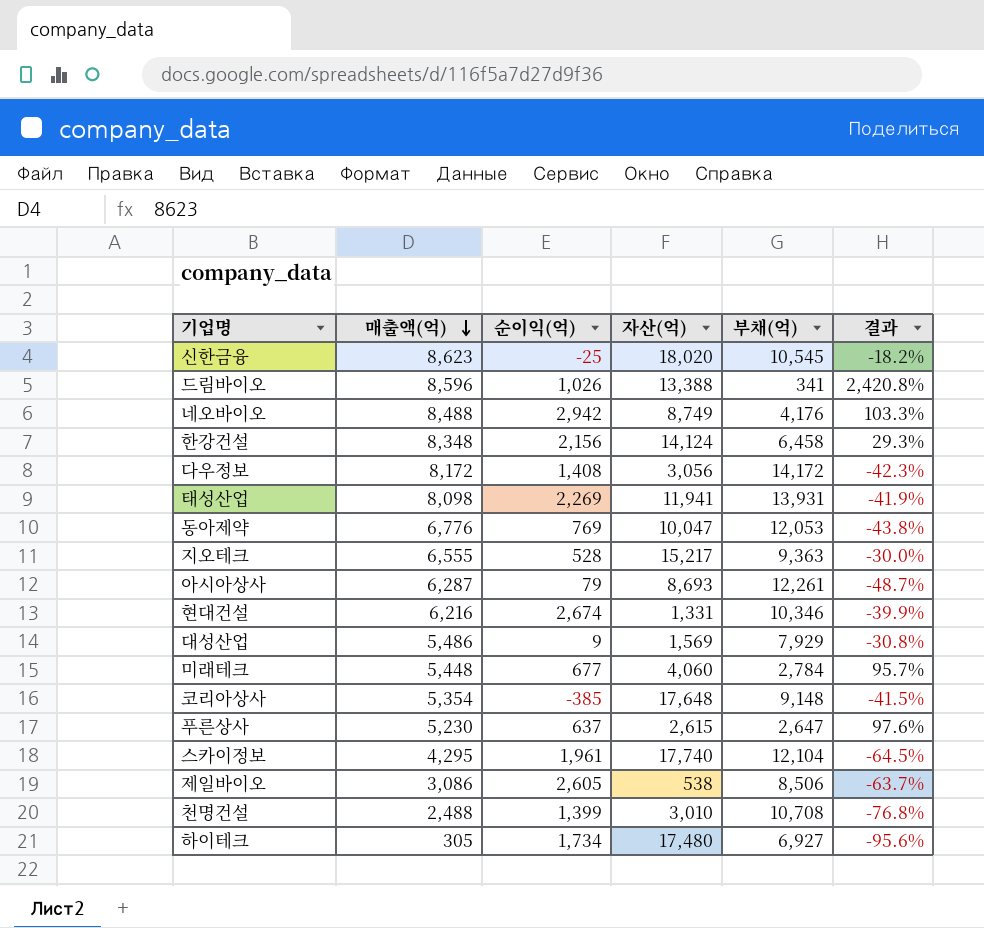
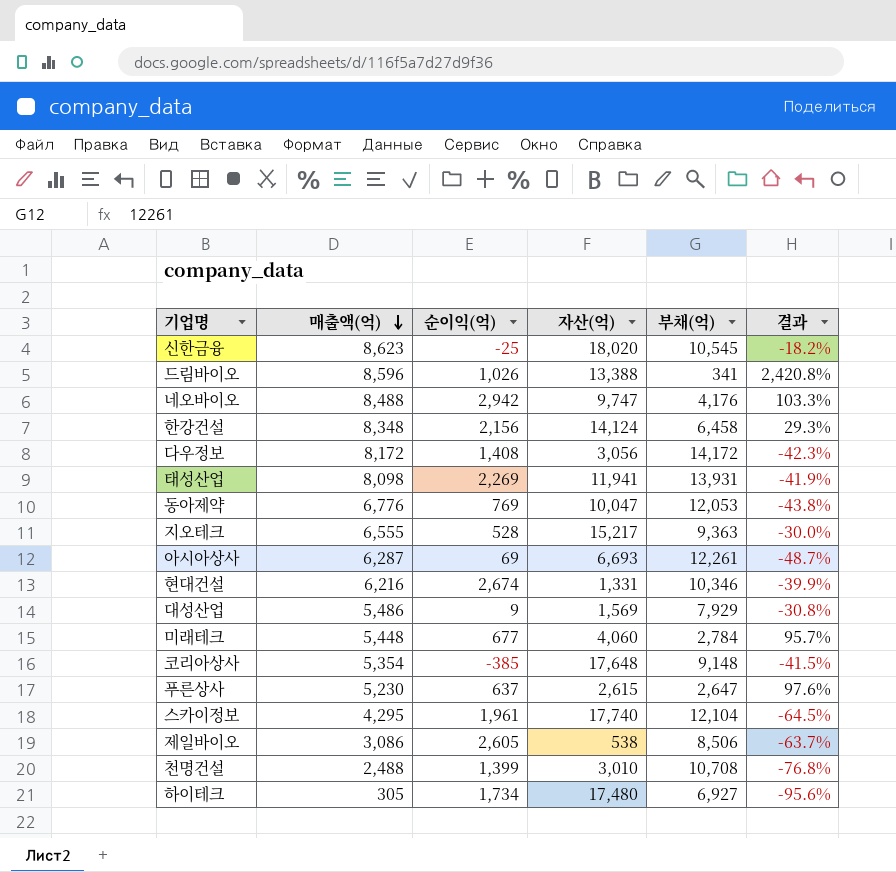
네오바이오 | 자산(억): 8,749 -> 9,747
아시아상사 | 순이익(억): 79 -> 69
아시아상사 | 자산(억): 8,693 -> 6,693

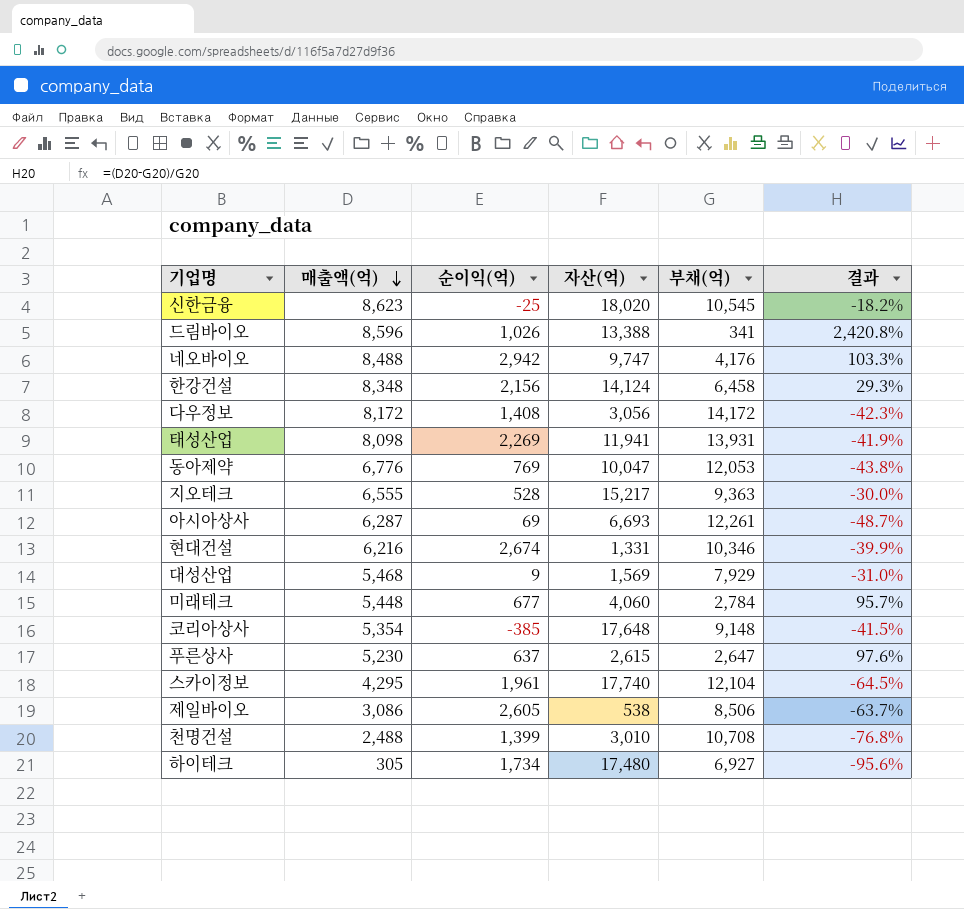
대성산업 | 매출액(억): 5,486 -> 5,468
대성산업 | 결과: -30.8% -> -31.0%

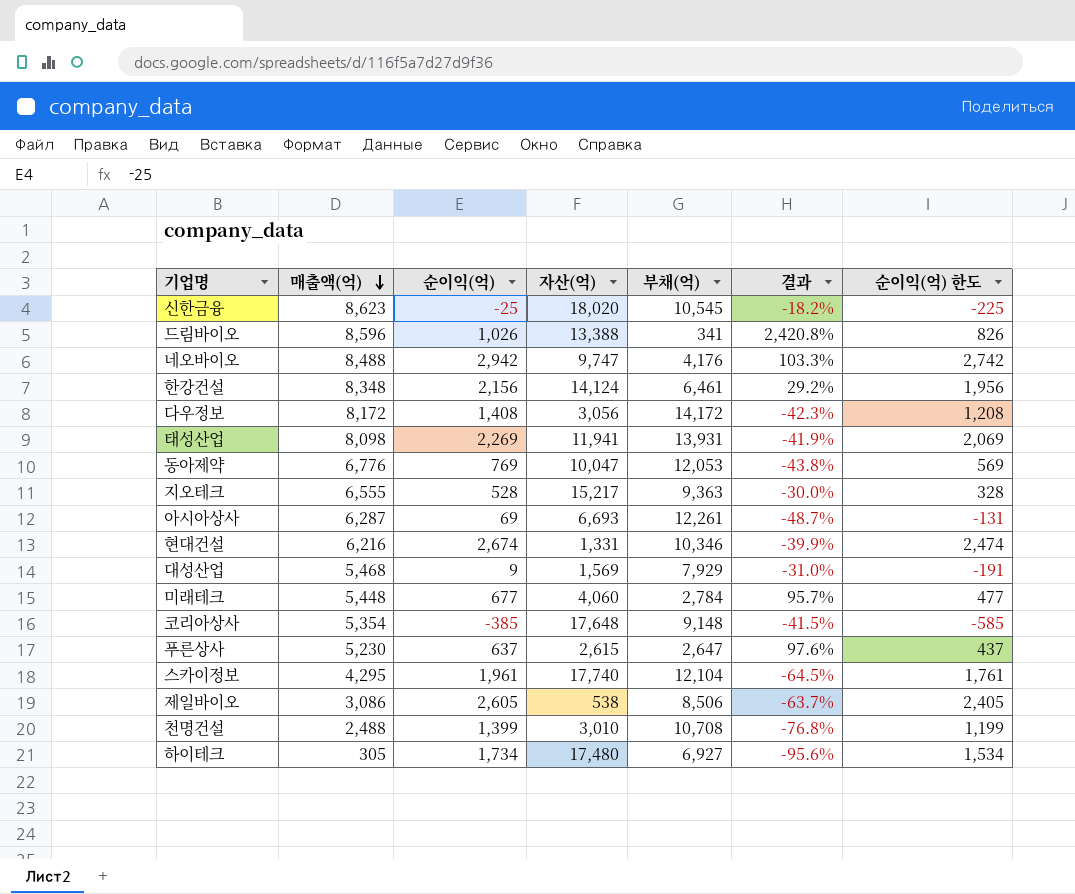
column 순이익(억) 한도 | formula: none -> [순이익(억)] - 200
한강건설 | 부채(억): 6,458 -> 6,461
한강건설 | 결과: 29.3% -> 29.2%

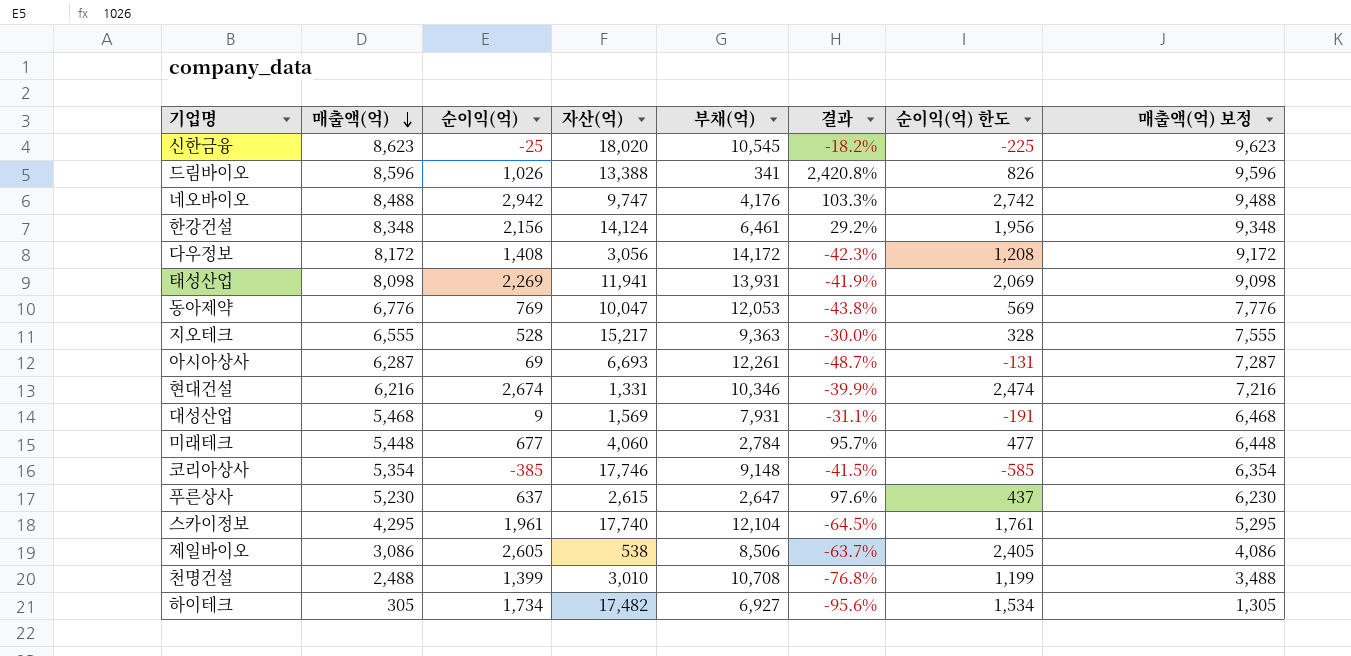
column 매출액(억) 보정 | formula: none -> [매출액(억)] + 1000
대성산업 | 부채(억): 7,929 -> 7,931
대성산업 | 결과: -31.0% -> -31.1%
코리아상사 | 자산(억): 17,648 -> 17,746
하이테크 | 자산(억): 17,480 -> 17,482

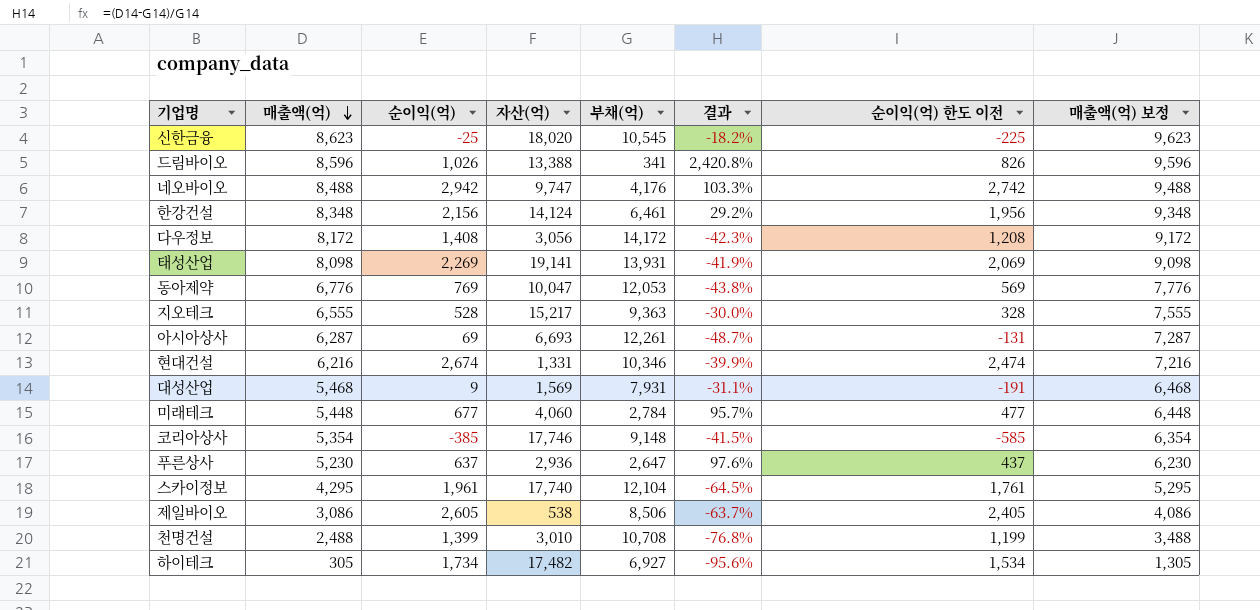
column name: 순이익(억) 한도 -> 순이익(억) 한도 이전
태성산업 | 자산(억): 11,941 -> 19,141
푸른상사 | 자산(억): 2,615 -> 2,936

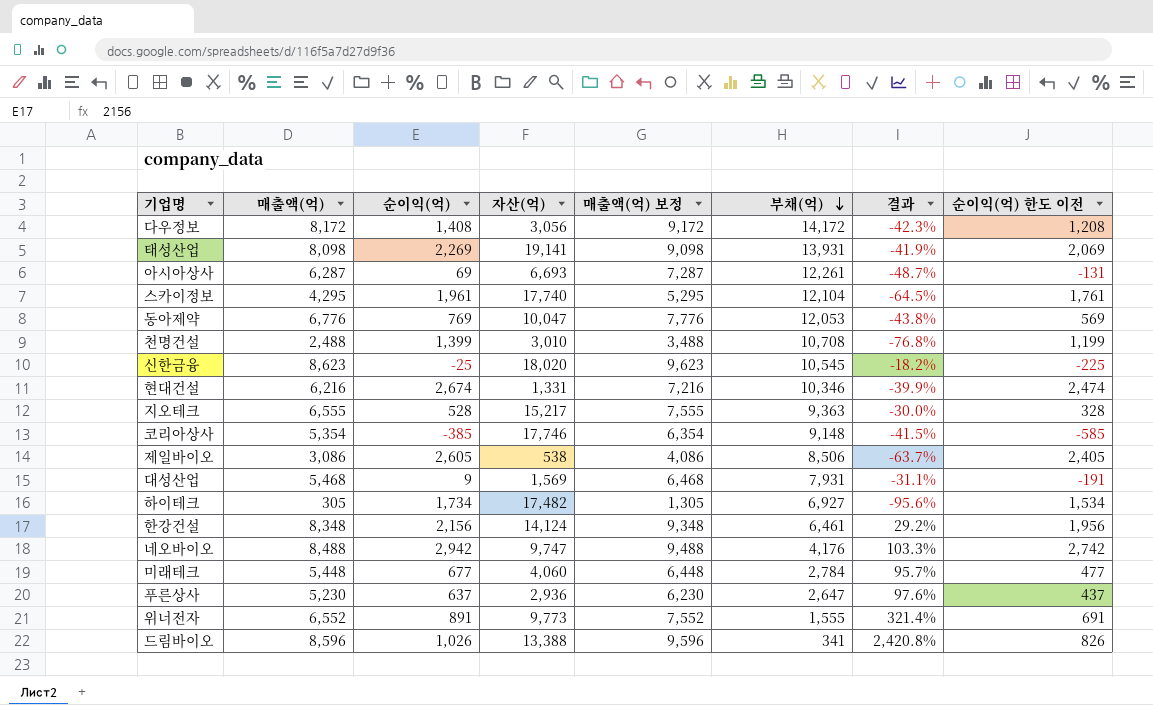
row order: 매출액(억) descending -> 부채(억) descending
column 매출액(억) 보정 | position: 8 -> 5
row 위너전자: none -> 6,552 | 891 | 9,773 | 7,552 | 1,555 | 321.4% | 691

